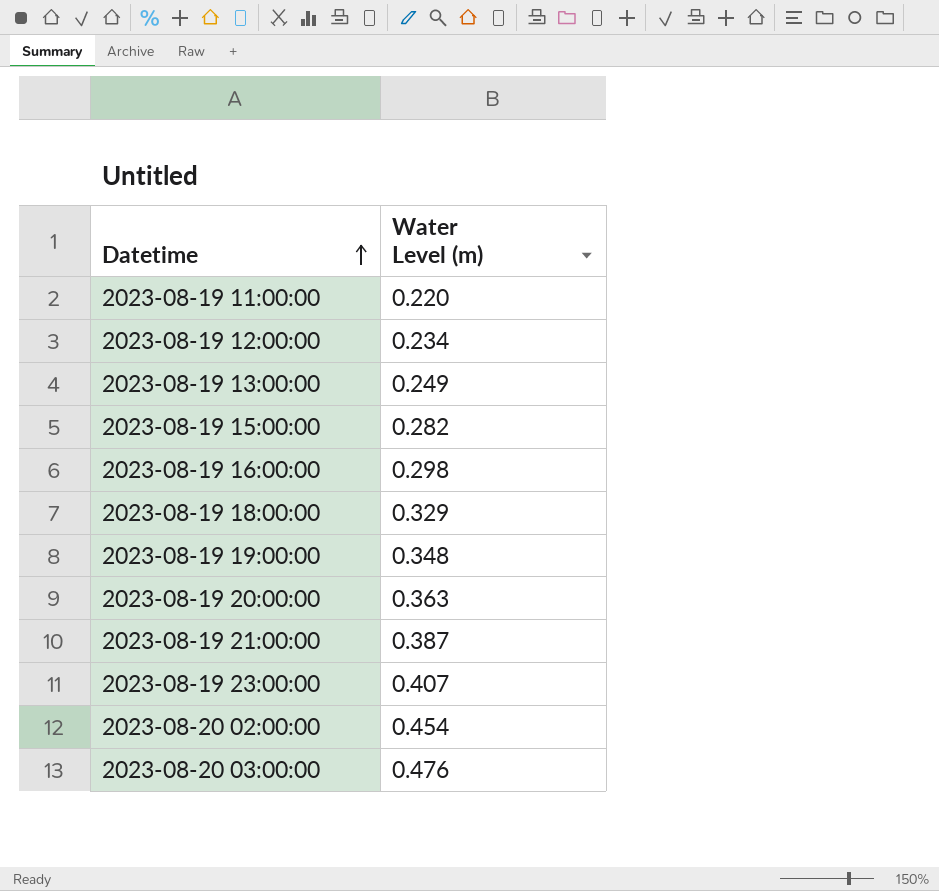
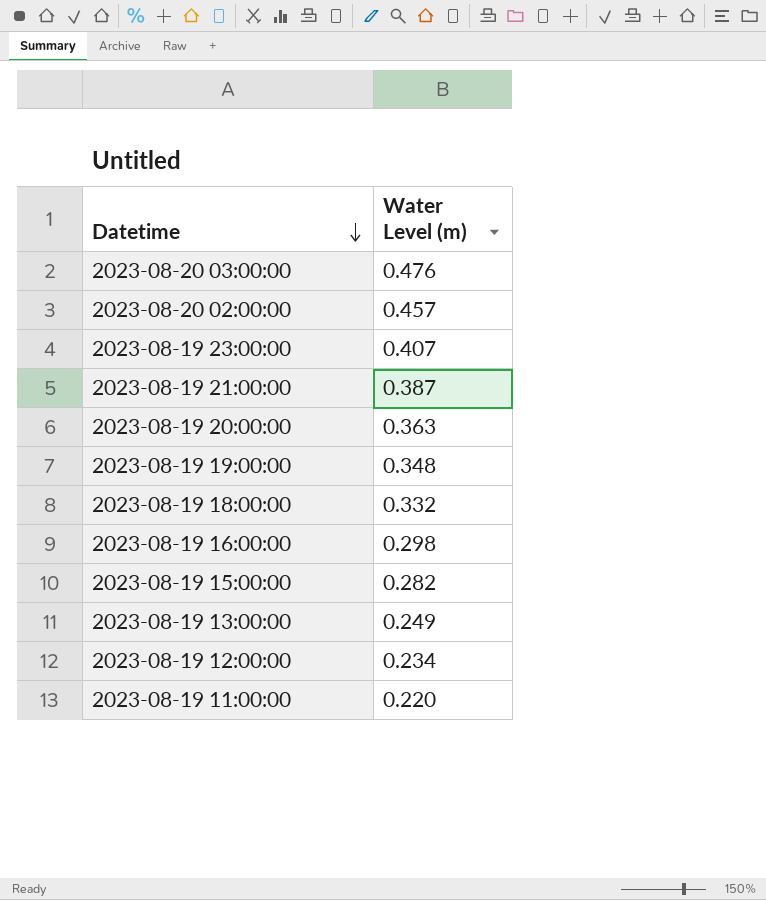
row order: Datetime ascending -> Datetime descending
2023-08-20 02:00:00 | Water Level (m): 0.454 -> 0.457
2023-08-19 18:00:00 | Water Level (m): 0.329 -> 0.332

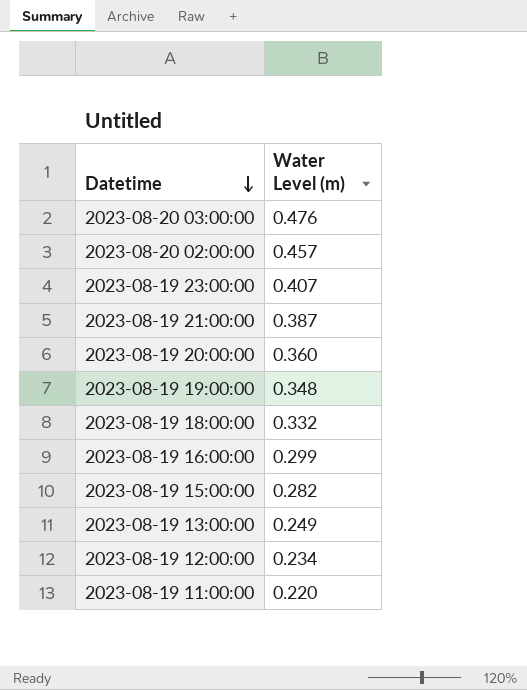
2023-08-19 20:00:00 | Water Level (m): 0.363 -> 0.360
2023-08-19 16:00:00 | Water Level (m): 0.298 -> 0.299

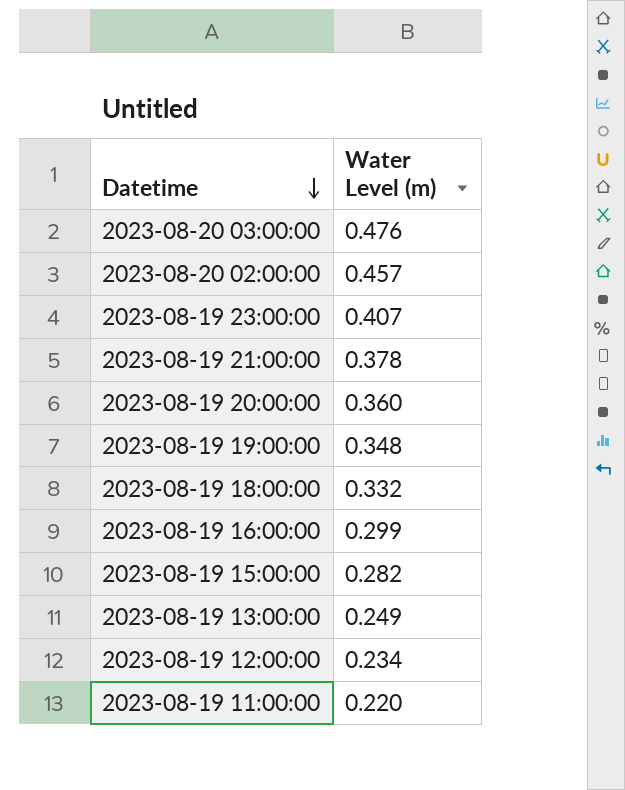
2023-08-19 21:00:00 | Water Level (m): 0.387 -> 0.378

